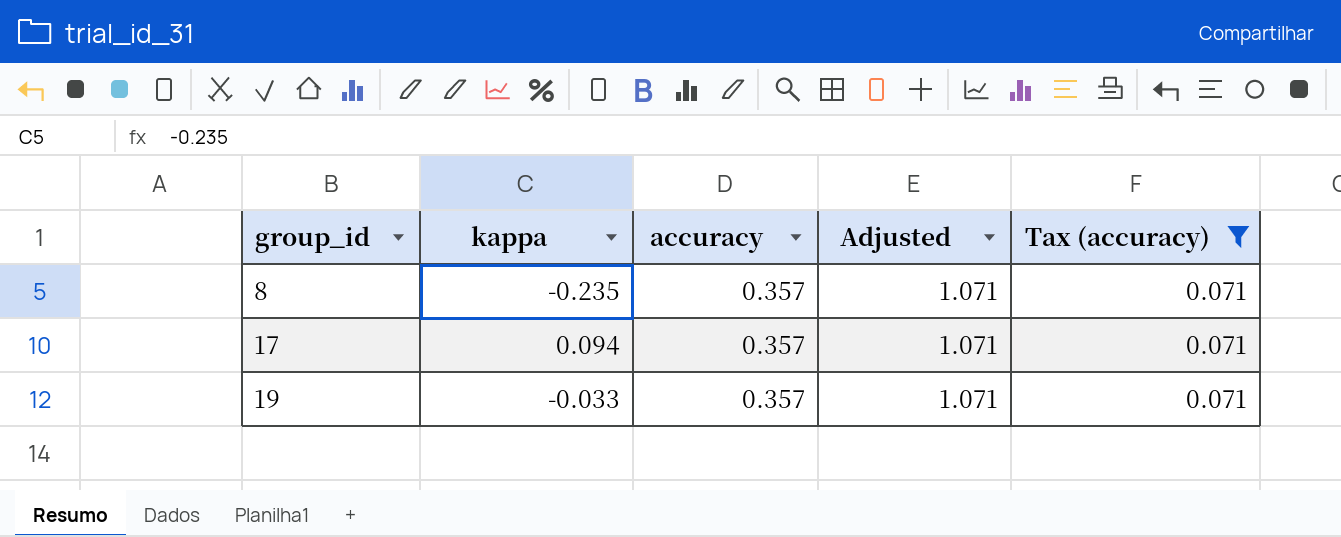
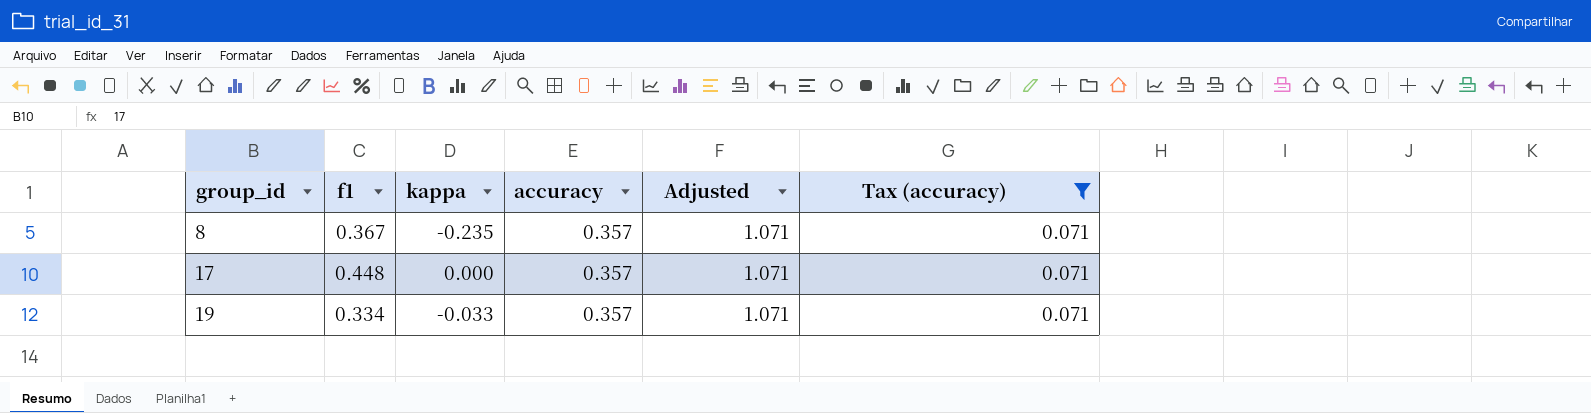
column f1 | position: none -> 2
17 | kappa: 0.094 -> 0.000

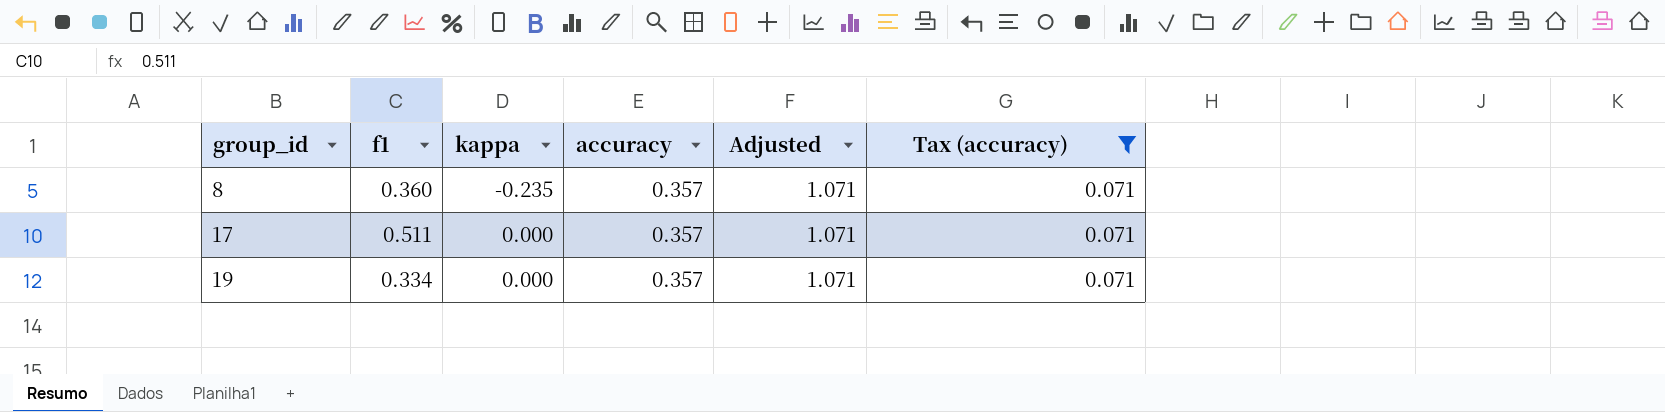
8 | f1: 0.367 -> 0.360
17 | f1: 0.448 -> 0.511
19 | kappa: -0.033 -> 0.000

